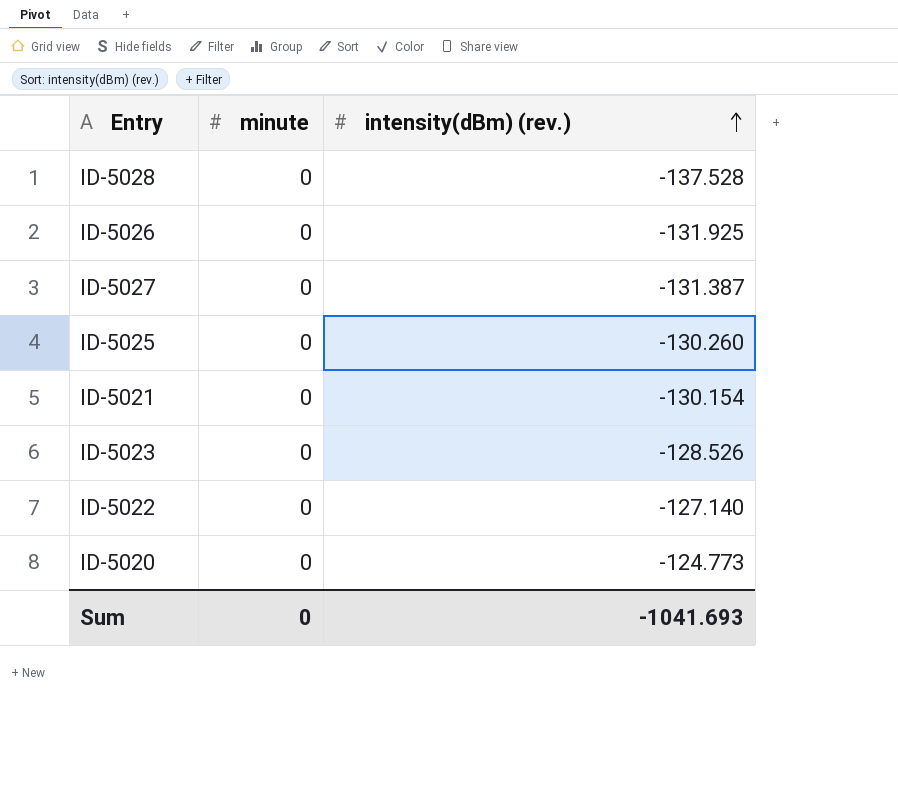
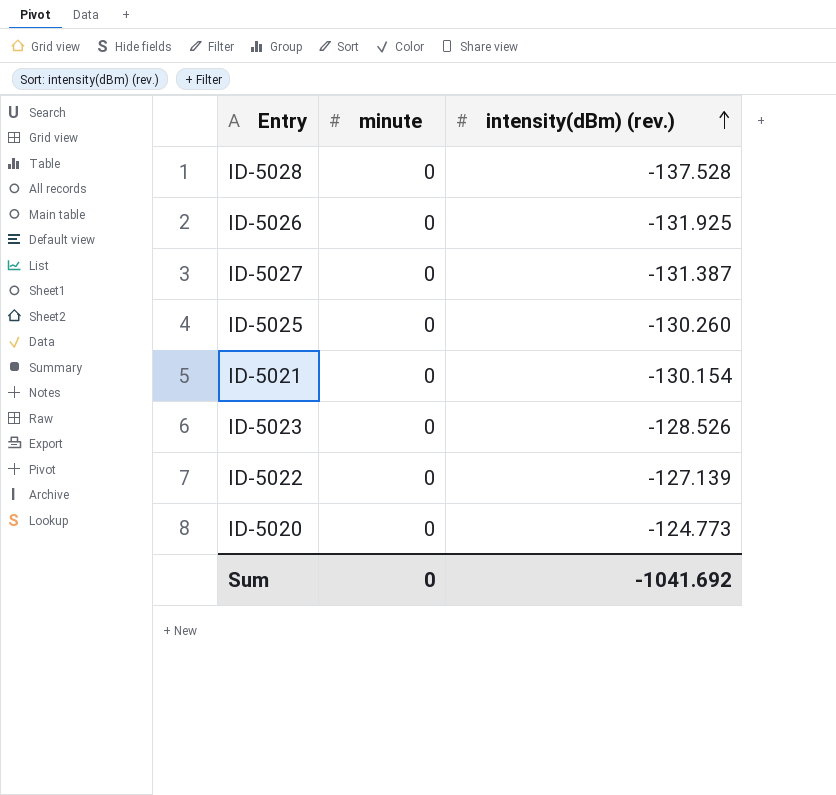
ID-5022 | intensity(dBm) (rev.): -127.140 -> -127.139
Sum | intensity(dBm) (rev.): -1041.693 -> -1041.692

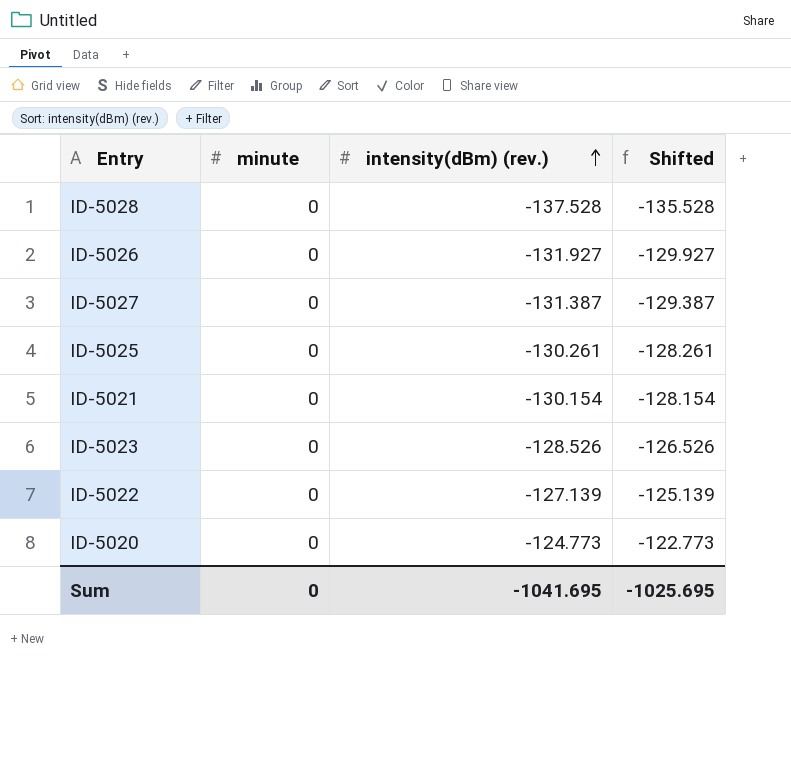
column Shifted | formula: none -> [intensity(dBm) (rev.)] + 2
ID-5026 | intensity(dBm) (rev.): -131.925 -> -131.927
ID-5025 | intensity(dBm) (rev.): -130.260 -> -130.261
Sum | intensity(dBm) (rev.): -1041.692 -> -1041.695

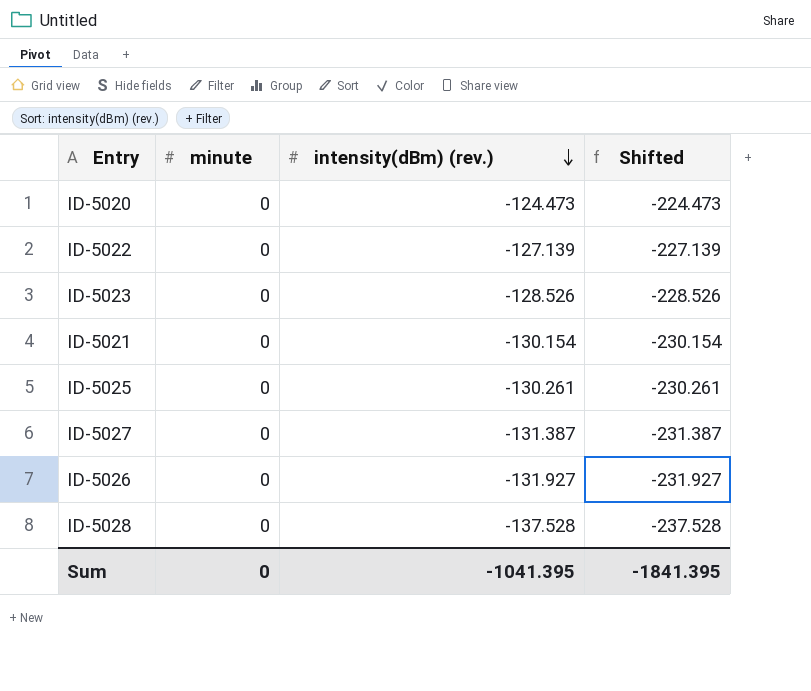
row order: intensity(dBm) (rev.) ascending -> intensity(dBm) (rev.) descending
column Shifted | formula: [intensity(dBm) (rev.)] + 2 -> [intensity(dBm) (rev.)] - 100
ID-5020 | intensity(dBm) (rev.): -124.773 -> -124.473
Sum | intensity(dBm) (rev.): -1041.695 -> -1041.395
Sum | Shifted: -1025.695 -> -1841.395

